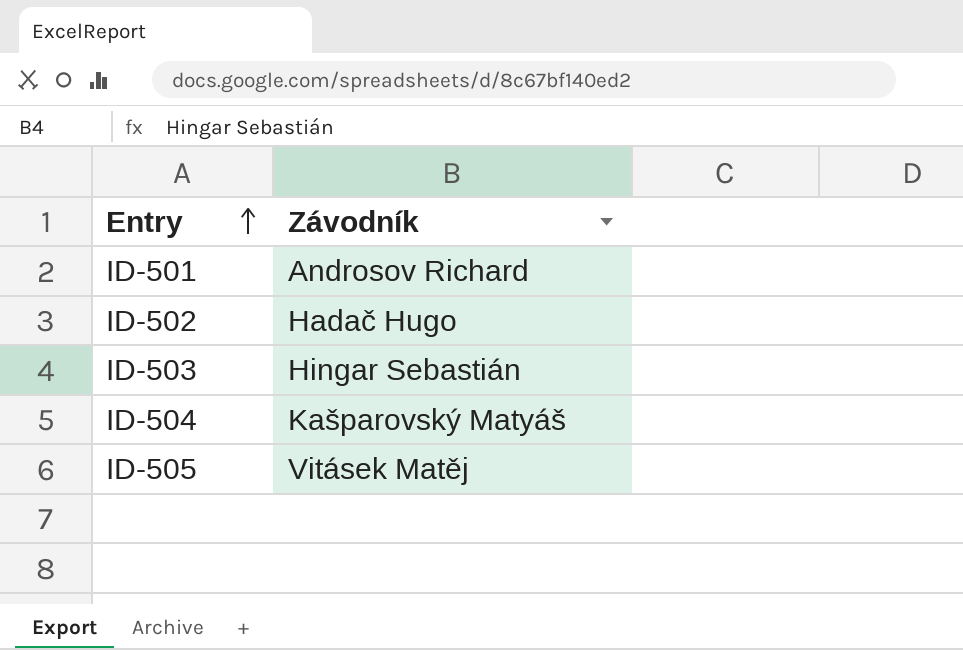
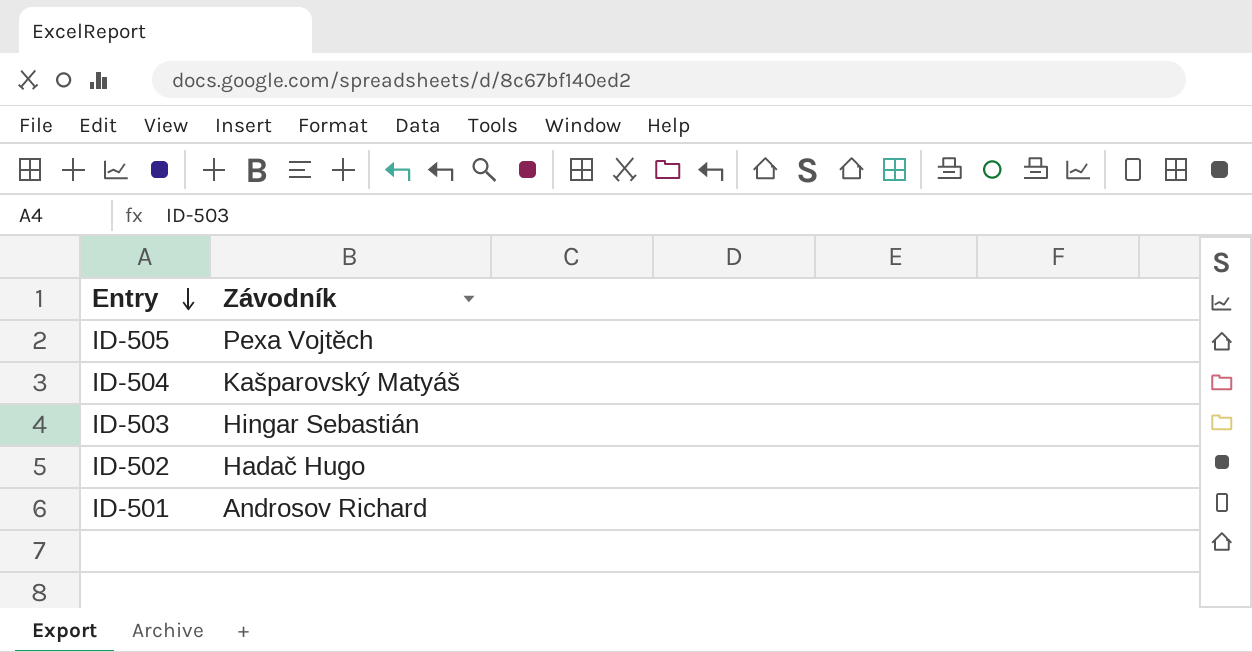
row order: Entry ascending -> Entry descending
ID-505 | Závodník: Vitásek Matěj -> Pexa Vojtěch

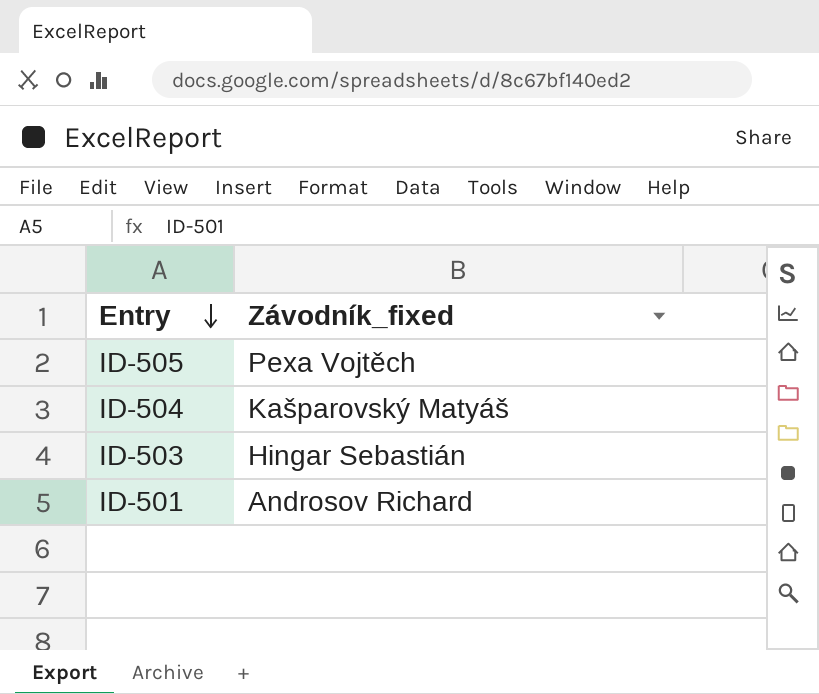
column name: Závodník -> Závodník_fixed
row ID-502: Hadač Hugo -> none

